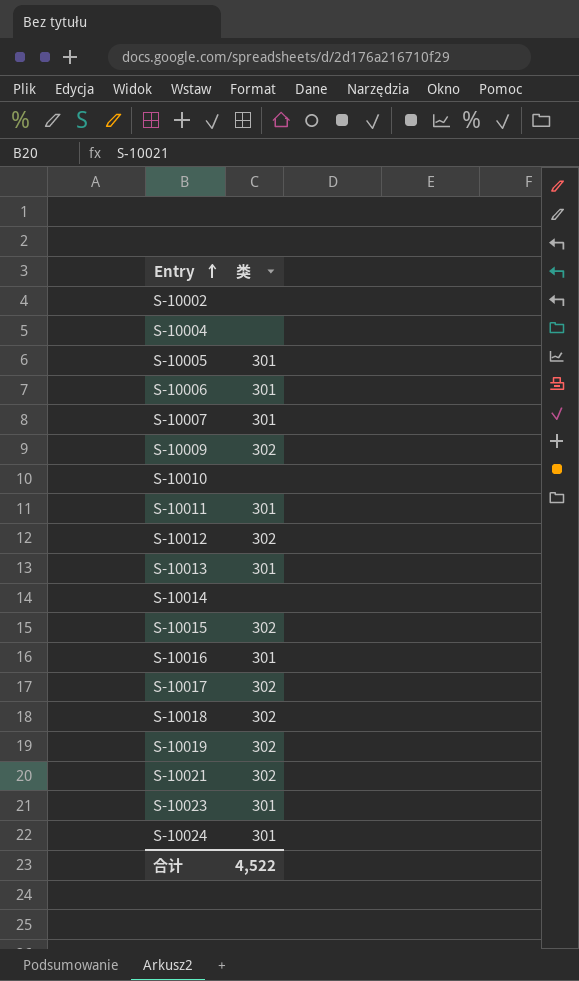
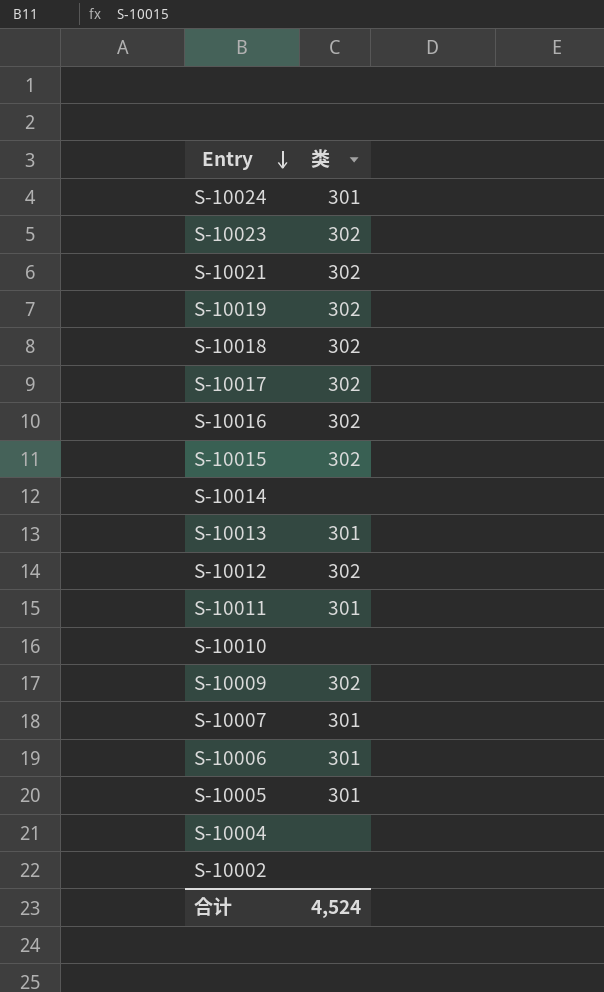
row order: Entry ascending -> Entry descending
S-10023 | 类: 301 -> 302
S-10016 | 类: 301 -> 302
合计 | 类: 4,522 -> 4,524

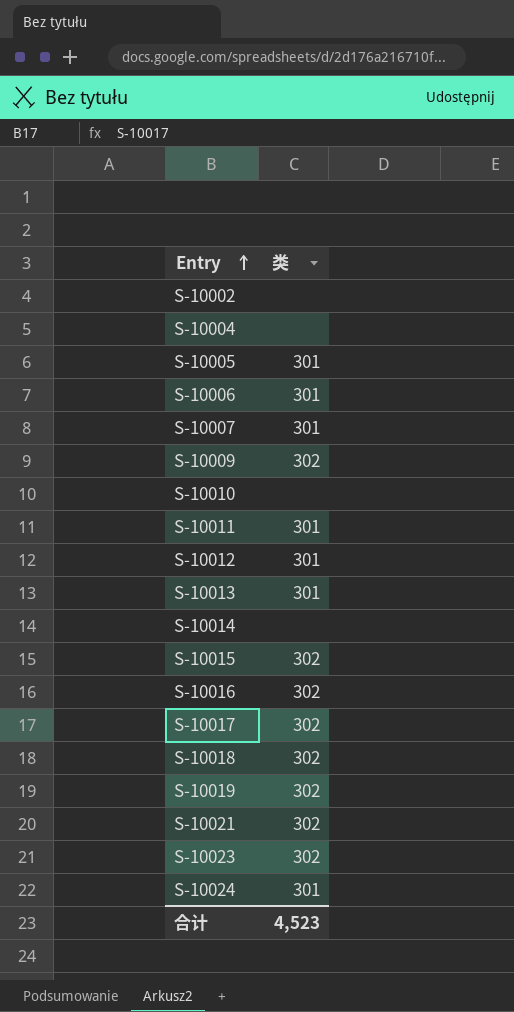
row order: Entry descending -> Entry ascending
S-10012 | 类: 302 -> 301
合计 | 类: 4,524 -> 4,523

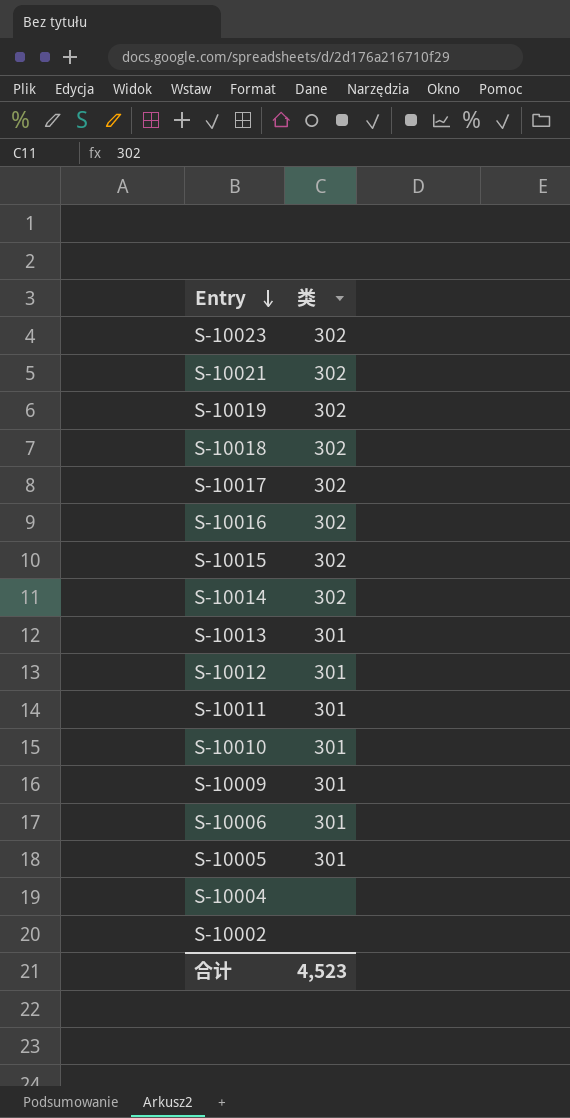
row order: Entry ascending -> Entry descending
row S-10007: 301 -> none
row S-10024: 301 -> none
S-10014 | 类: none -> 302
S-10010 | 类: none -> 301
S-10009 | 类: 302 -> 301

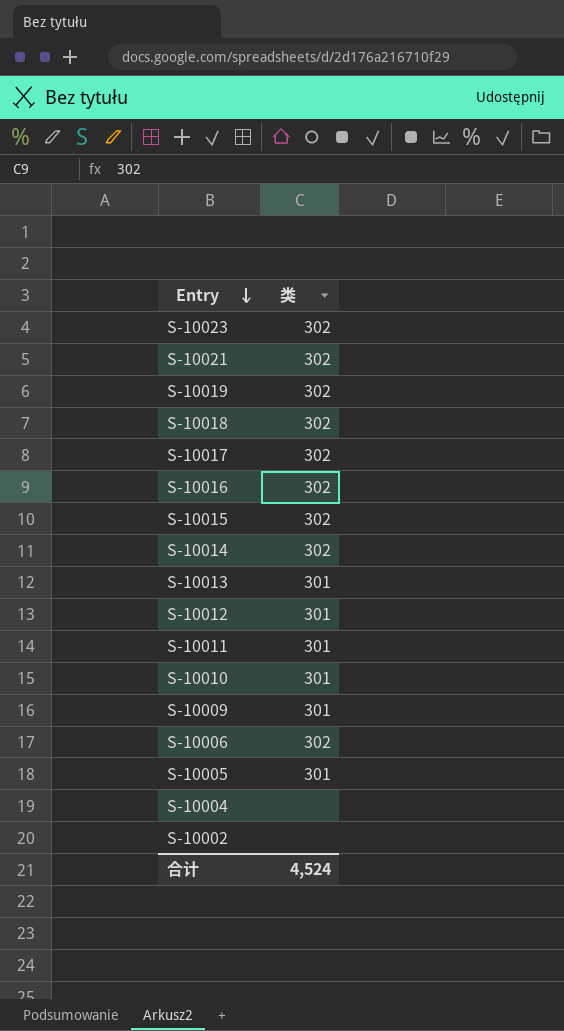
S-10006 | 类: 301 -> 302
合计 | 类: 4,523 -> 4,524

